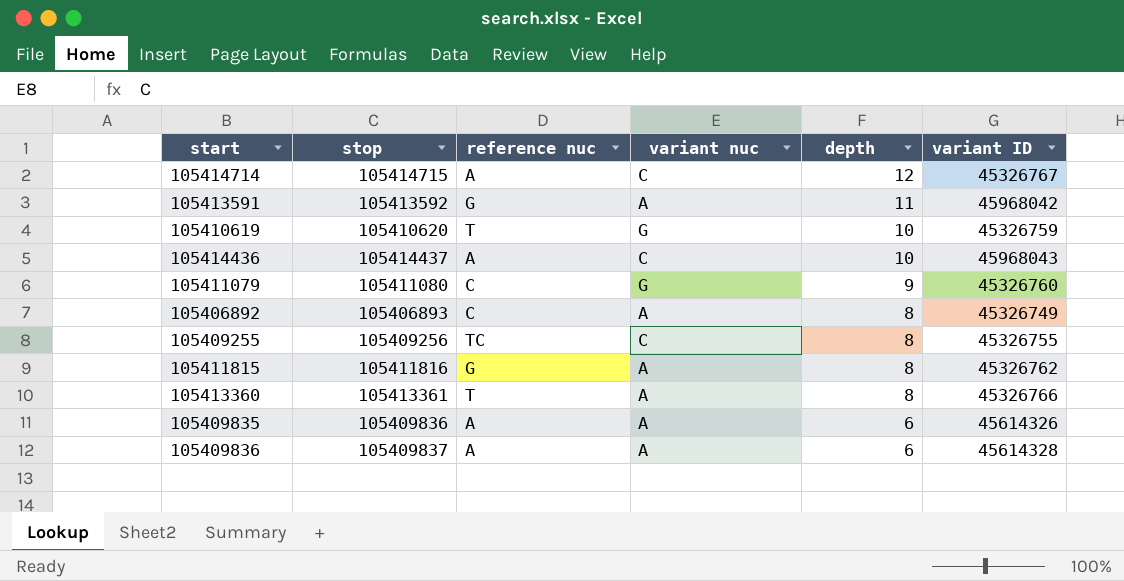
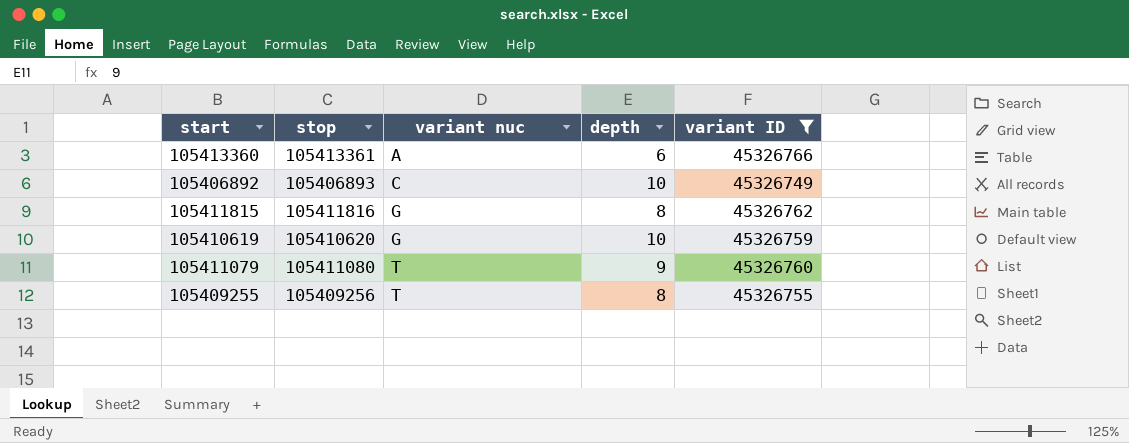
filter: none -> variant ID <= 45326766
row order: depth descending -> variant nuc ascending
column reference nuc | position: 3 -> none
105413360 | depth: 8 -> 6
105406892 | variant nuc: A -> C
105406892 | depth: 8 -> 10
105411815 | variant nuc: A -> G
105411079 | variant nuc: G -> T
105409255 | variant nuc: C -> T

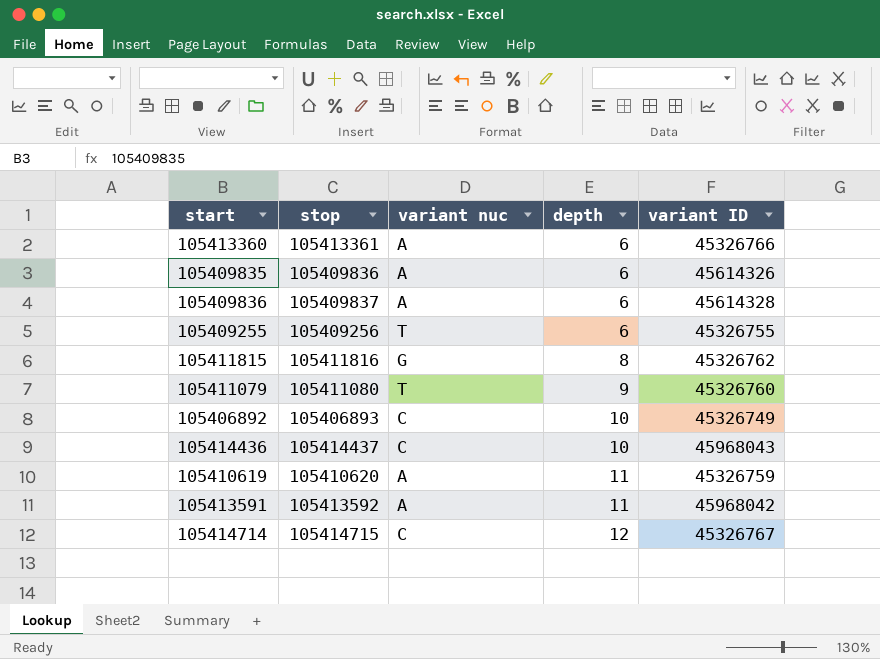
filter: variant ID <= 45326766 -> none
row order: variant nuc ascending -> depth ascending
105409255 | depth: 8 -> 6
105410619 | variant nuc: G -> A
105410619 | depth: 10 -> 11

